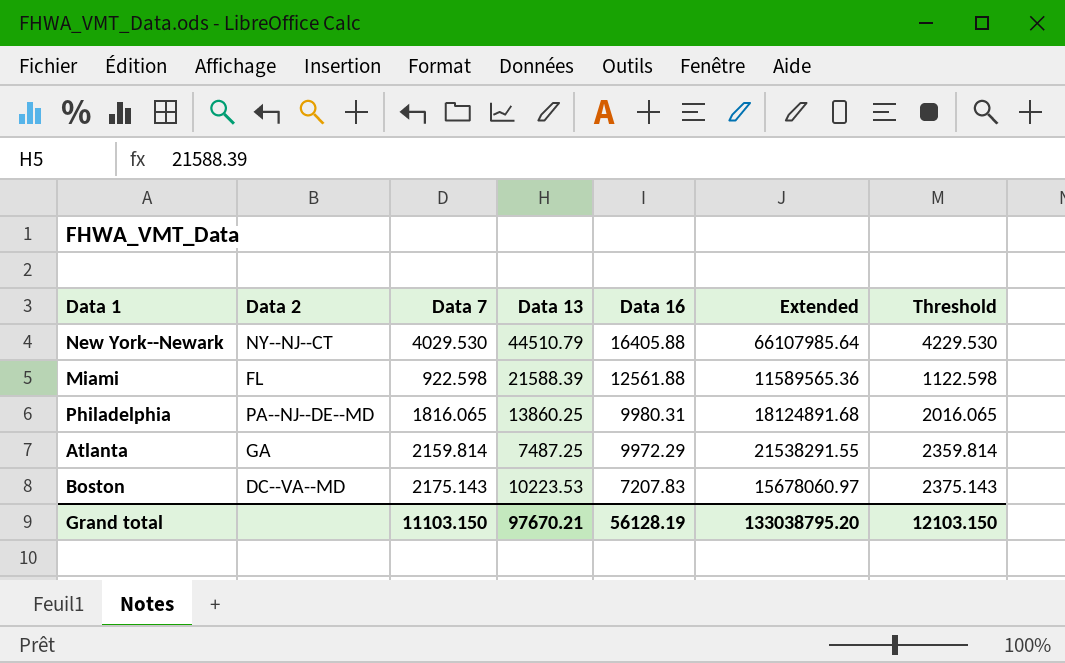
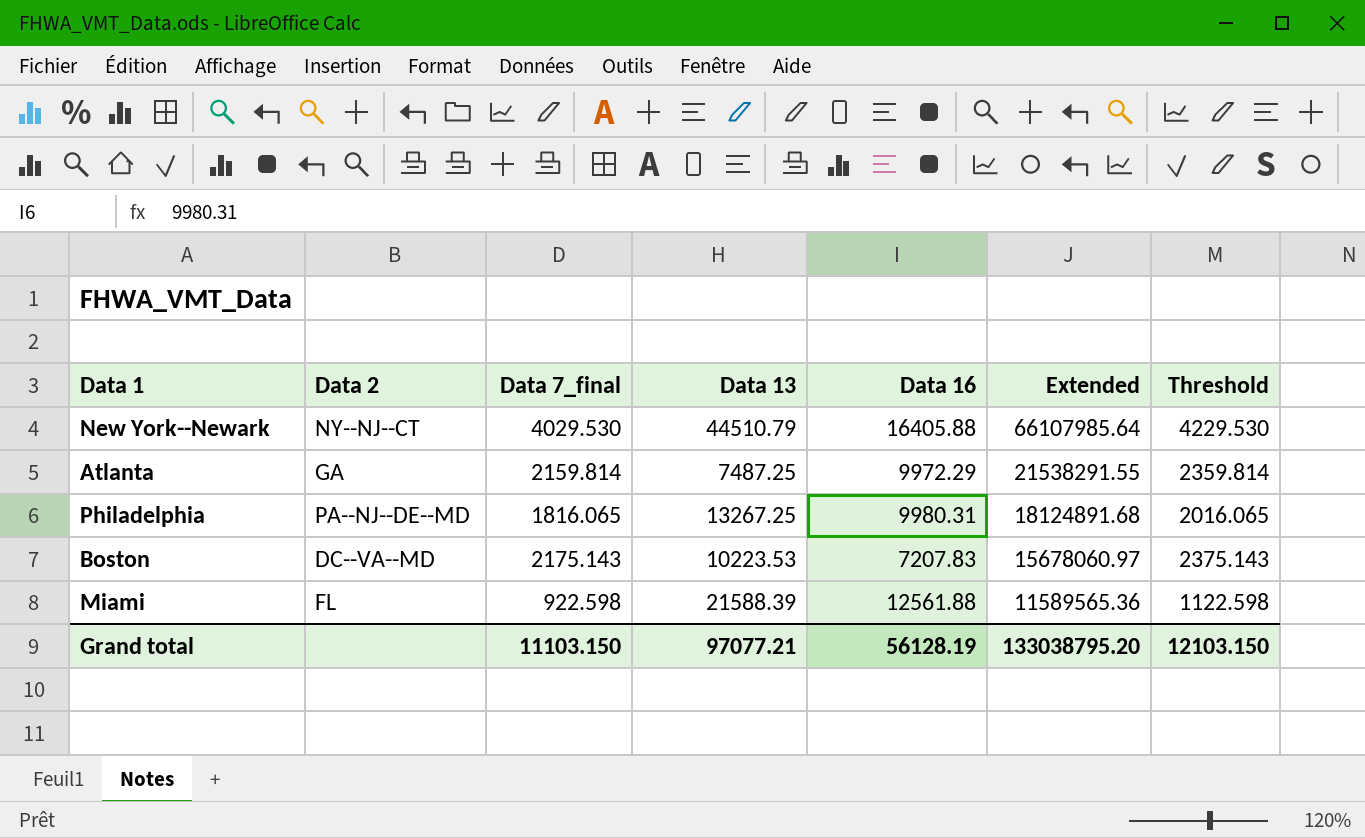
row order: Data 16 descending -> Extended descending
column name: Data 7 -> Data 7_final
Philadelphia | Data 13: 13860.25 -> 13267.25
Grand total | Data 13: 97670.21 -> 97077.21

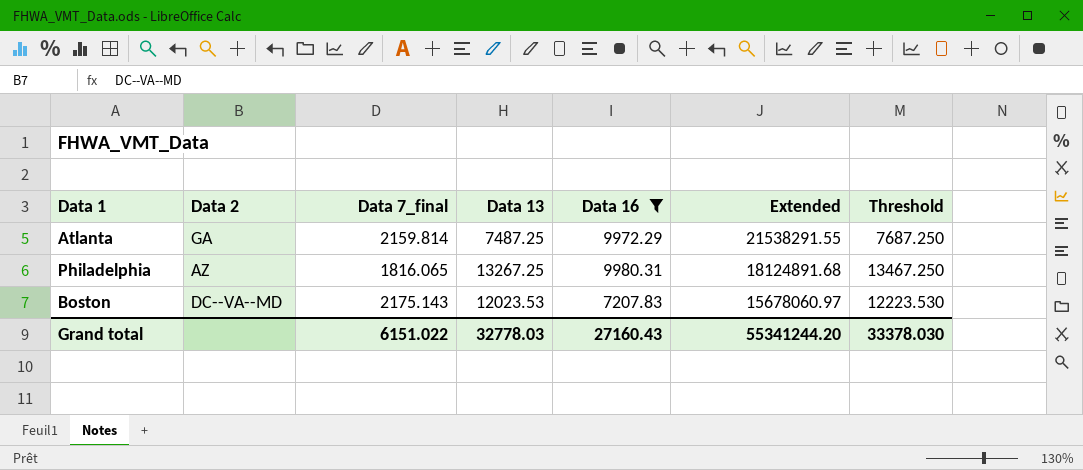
filter: none -> Data 16 <= 9980.31
column Threshold | formula: [Data 7_final] + 200 -> [Data 13] + 200
Philadelphia | Data 2: PA--NJ--DE--MD -> AZ
Boston | Data 13: 10223.53 -> 12023.53
Grand total | Data 7_final: 11103.150 -> 6151.022
Grand total | Data 13: 97077.21 -> 32778.03
Grand total | Data 16: 56128.19 -> 27160.43
Grand total | Extended: 133038795.20 -> 55341244.20
Grand total | Threshold: 12103.150 -> 33378.030

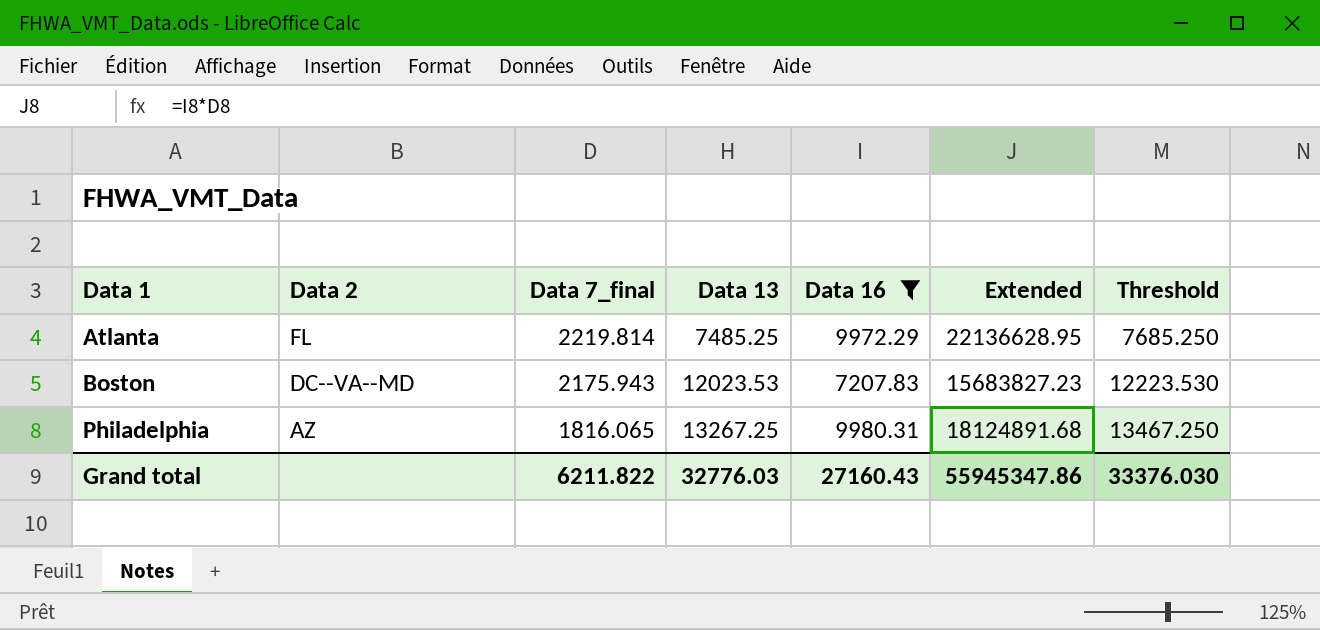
row order: Extended descending -> Data 1 ascending
Atlanta | Data 2: GA -> FL
Atlanta | Data 7_final: 2159.814 -> 2219.814
Atlanta | Data 13: 7487.25 -> 7485.25
Atlanta | Extended: 21538291.55 -> 22136628.95
Atlanta | Threshold: 7687.250 -> 7685.250
Boston | Data 7_final: 2175.143 -> 2175.943
Boston | Extended: 15678060.97 -> 15683827.23
Grand total | Data 7_final: 6151.022 -> 6211.822
Grand total | Data 13: 32778.03 -> 32776.03
Grand total | Extended: 55341244.20 -> 55945347.86
Grand total | Threshold: 33378.030 -> 33376.030

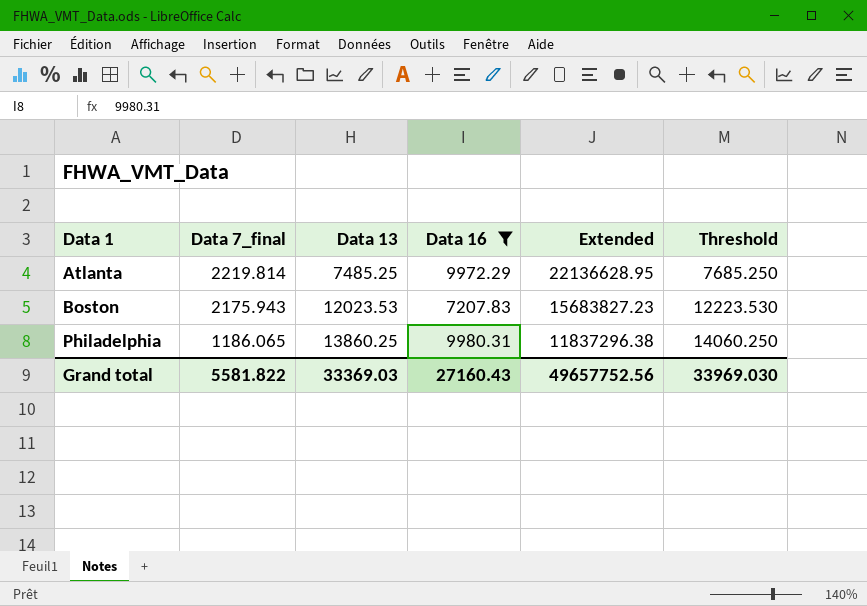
column Data 2 | position: 2 -> none
Philadelphia | Data 7_final: 1816.065 -> 1186.065
Philadelphia | Data 13: 13267.25 -> 13860.25
Philadelphia | Extended: 18124891.68 -> 11837296.38
Philadelphia | Threshold: 13467.250 -> 14060.250
Grand total | Data 7_final: 6211.822 -> 5581.822
Grand total | Data 13: 32776.03 -> 33369.03
Grand total | Extended: 55945347.86 -> 49657752.56
Grand total | Threshold: 33376.030 -> 33969.030

